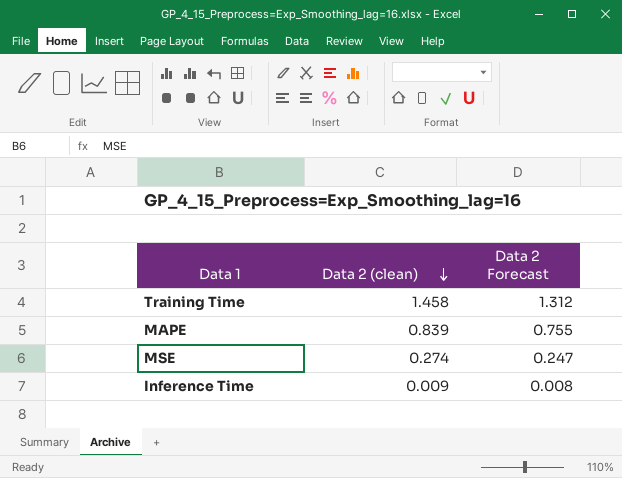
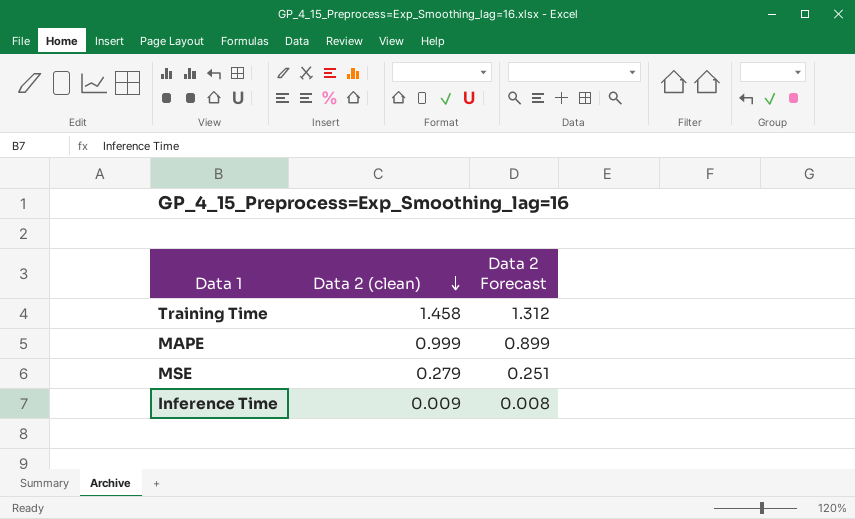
MAPE | Data 2 (clean): 0.839 -> 0.999
MAPE | Data 2 Forecast: 0.755 -> 0.899
MSE | Data 2 (clean): 0.274 -> 0.279
MSE | Data 2 Forecast: 0.247 -> 0.251

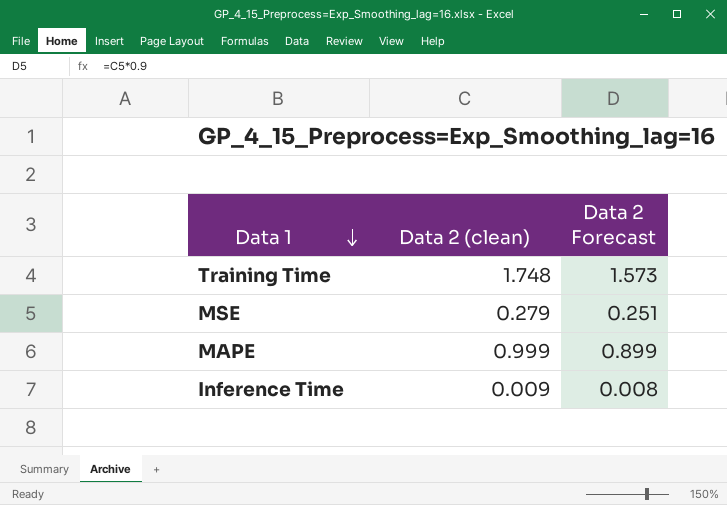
row order: Data 2 (clean) descending -> Data 1 descending
Training Time | Data 2 (clean): 1.458 -> 1.748
Training Time | Data 2 Forecast: 1.312 -> 1.573

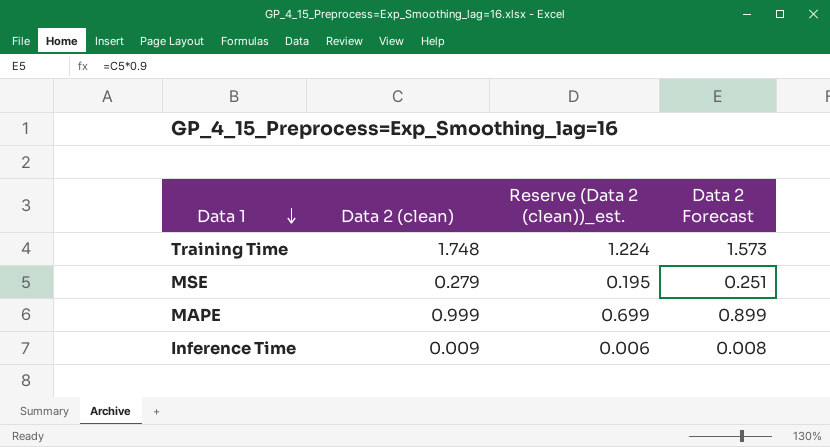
column Reserve (Data 2 (clean))_est. | formula: none -> [Data 2 (clean)] * 0.7

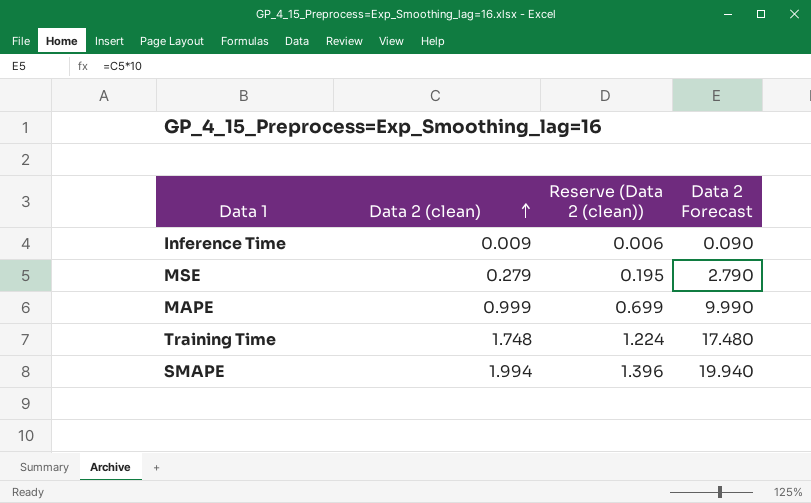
row order: Data 1 descending -> Data 2 (clean) ascending
column name: Reserve (Data 2 (clean))_est. -> Reserve (Data 2 (clean))
column Data 2 Forecast | formula: [Data 2 (clean)] * 0.9 -> [Data 2 (clean)] * 10
row SMAPE: none -> 1.994 | 1.396 | 19.940

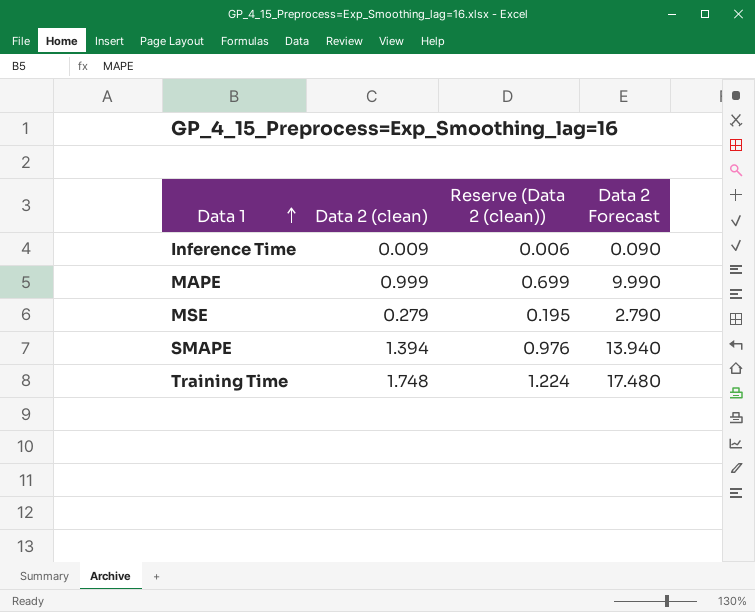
row order: Data 2 (clean) ascending -> Data 1 ascending
SMAPE | Data 2 (clean): 1.994 -> 1.394
SMAPE | Reserve (Data 2 (clean)): 1.396 -> 0.976
SMAPE | Data 2 Forecast: 19.940 -> 13.940

